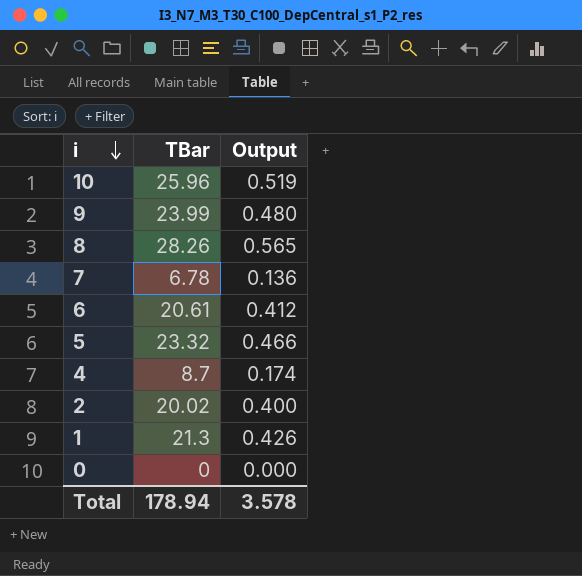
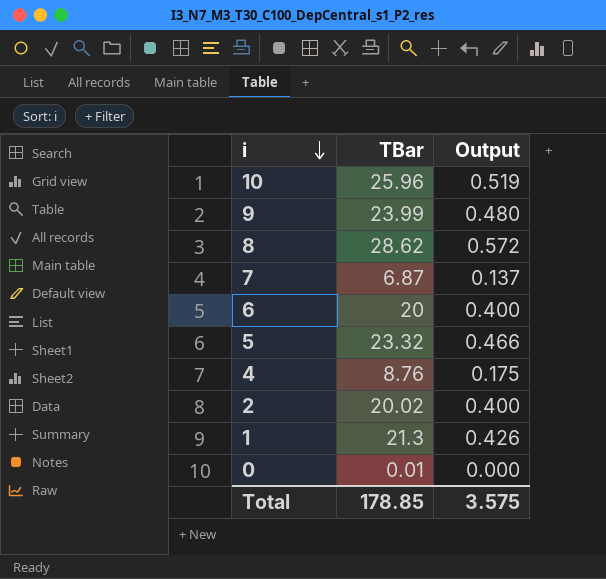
8 | TBar: 28.26 -> 28.62
8 | Output: 0.565 -> 0.572
7 | TBar: 6.78 -> 6.87
7 | Output: 0.136 -> 0.137
6 | TBar: 20.61 -> 20
6 | Output: 0.412 -> 0.400
4 | TBar: 8.7 -> 8.76
4 | Output: 0.174 -> 0.175
0 | TBar: 0 -> 0.01
Total | TBar: 178.94 -> 178.85
Total | Output: 3.578 -> 3.575

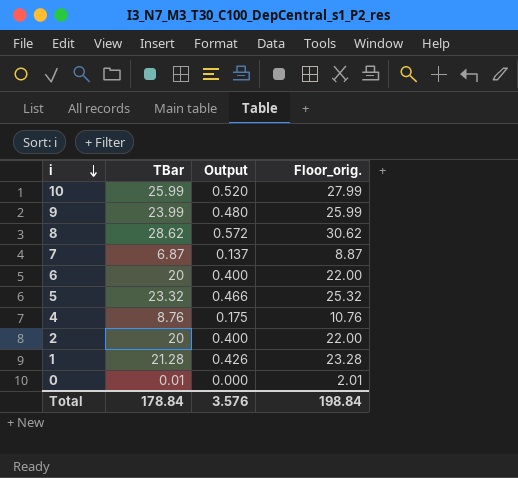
column Floor_orig. | formula: none -> [TBar] + 2
10 | TBar: 25.96 -> 25.99
10 | Output: 0.519 -> 0.520
2 | TBar: 20.02 -> 20
1 | TBar: 21.3 -> 21.28
Total | TBar: 178.85 -> 178.84
Total | Output: 3.575 -> 3.576

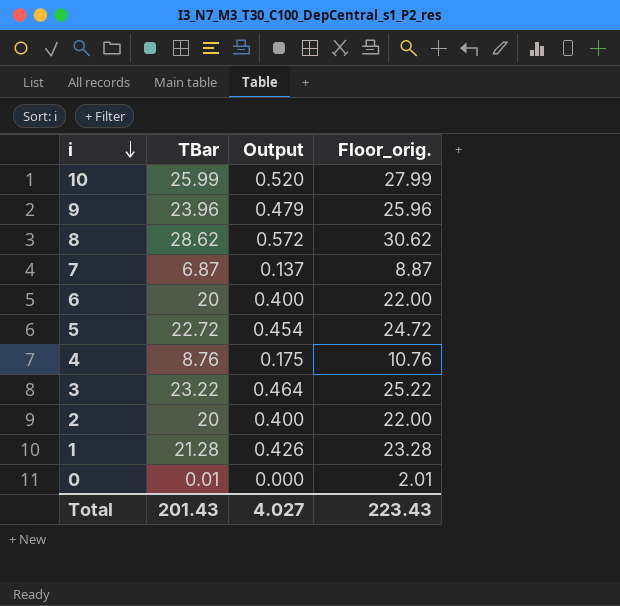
9 | TBar: 23.99 -> 23.96
9 | Output: 0.480 -> 0.479
9 | Floor_orig.: 25.99 -> 25.96
5 | TBar: 23.32 -> 22.72
5 | Output: 0.466 -> 0.454
5 | Floor_orig.: 25.32 -> 24.72
row 3: none -> 23.22 | 0.464 | 25.22
Total | TBar: 178.84 -> 201.43
Total | Output: 3.576 -> 4.027
Total | Floor_orig.: 198.84 -> 223.43

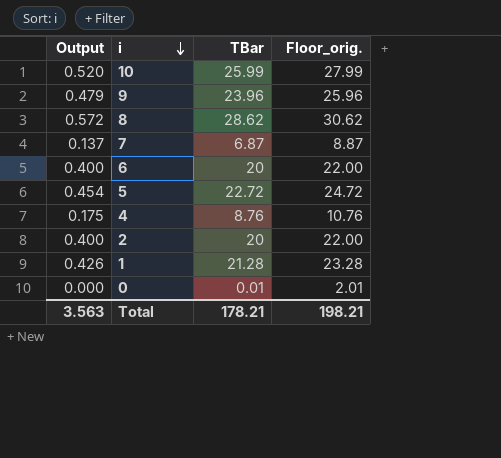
column Output | position: 3 -> 1
row 3: 23.22 | 0.464 | 25.22 -> none
Total | Output: 4.027 -> 3.563
Total | TBar: 201.43 -> 178.21
Total | Floor_orig.: 223.43 -> 198.21

